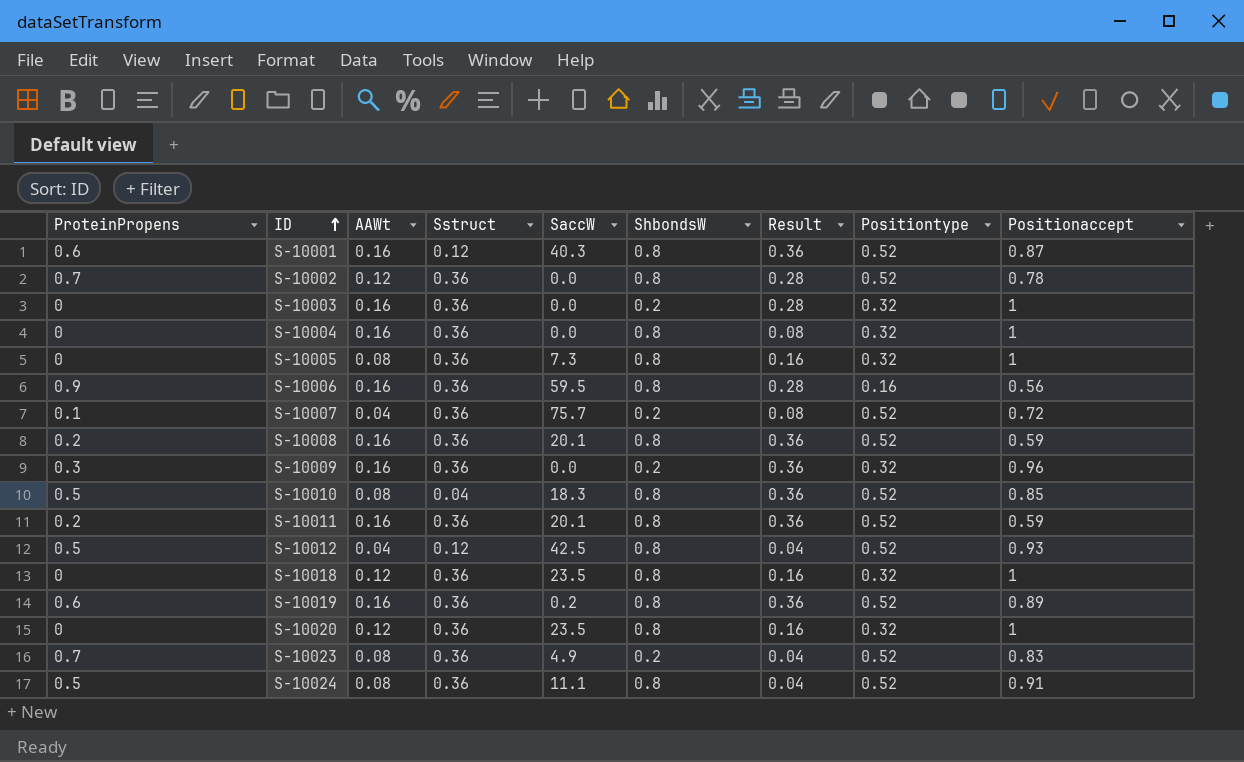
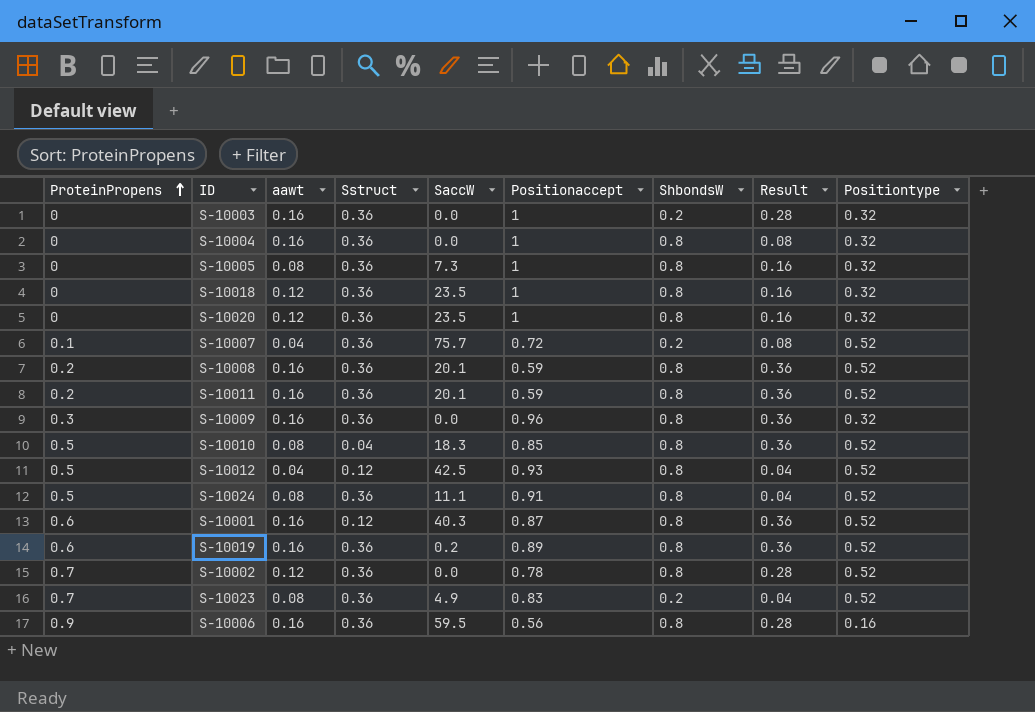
row order: ID ascending -> ProteinPropens ascending
column name: AAWt -> aawt
column Positionaccept | position: 9 -> 6
S-10009 | ShbondsW: 0.2 -> 0.8

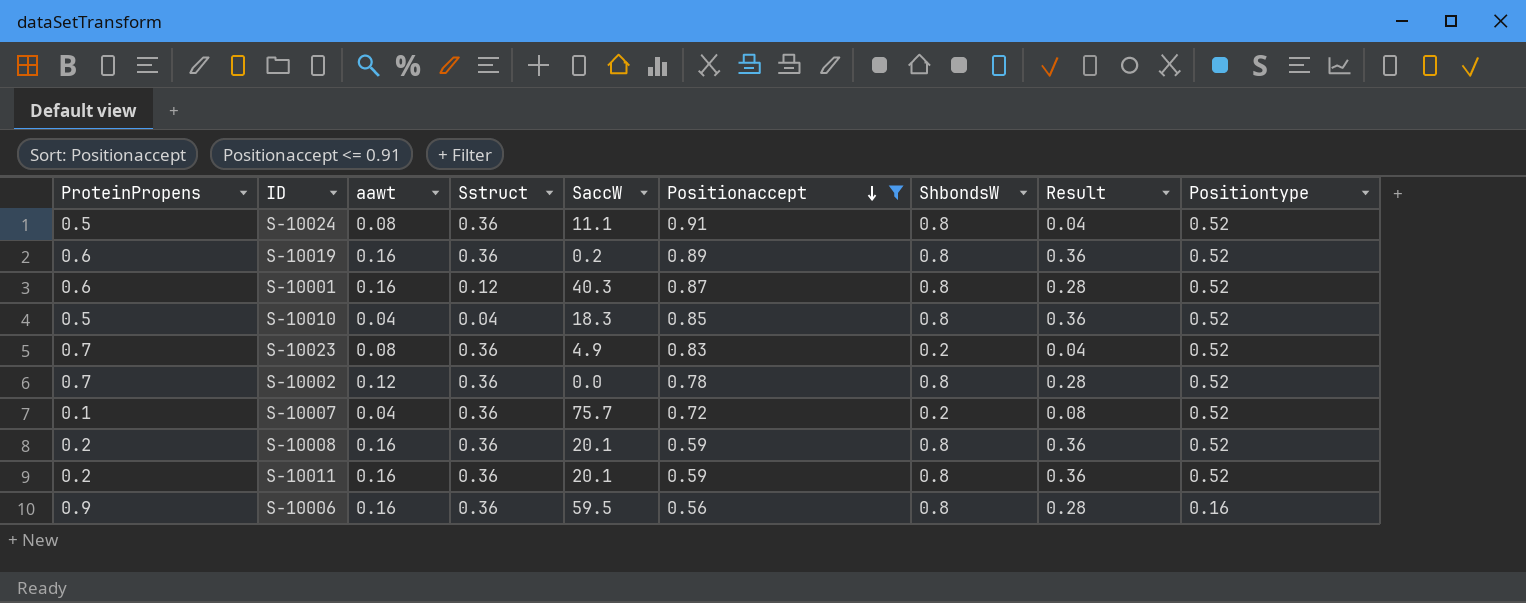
filter: none -> Positionaccept <= 0.91
row order: ProteinPropens ascending -> Positionaccept descending
S-10001 | Result: 0.36 -> 0.28
S-10010 | aawt: 0.08 -> 0.04

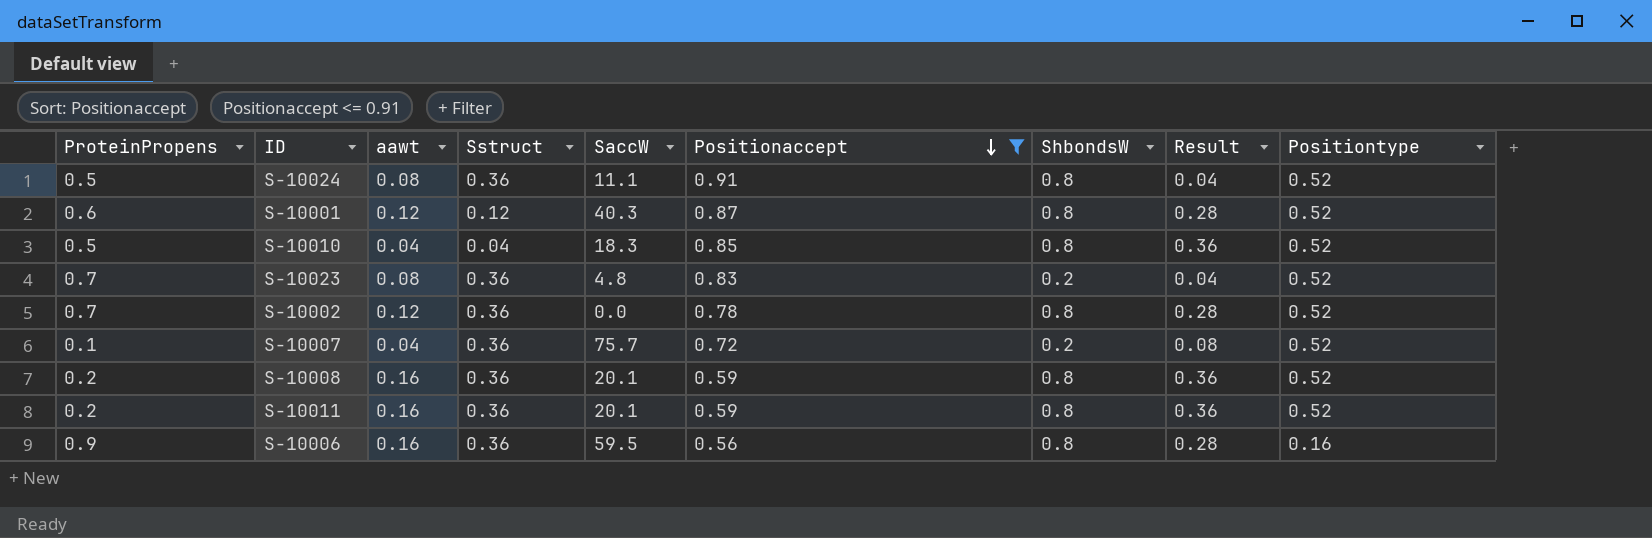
row S-10019: 0.6 | 0.16 | 0.36 | 0.2 | 0.89 | 0.8 | 0.36 | 0.52 -> none
S-10001 | aawt: 0.16 -> 0.12
S-10023 | SaccW: 4.9 -> 4.8

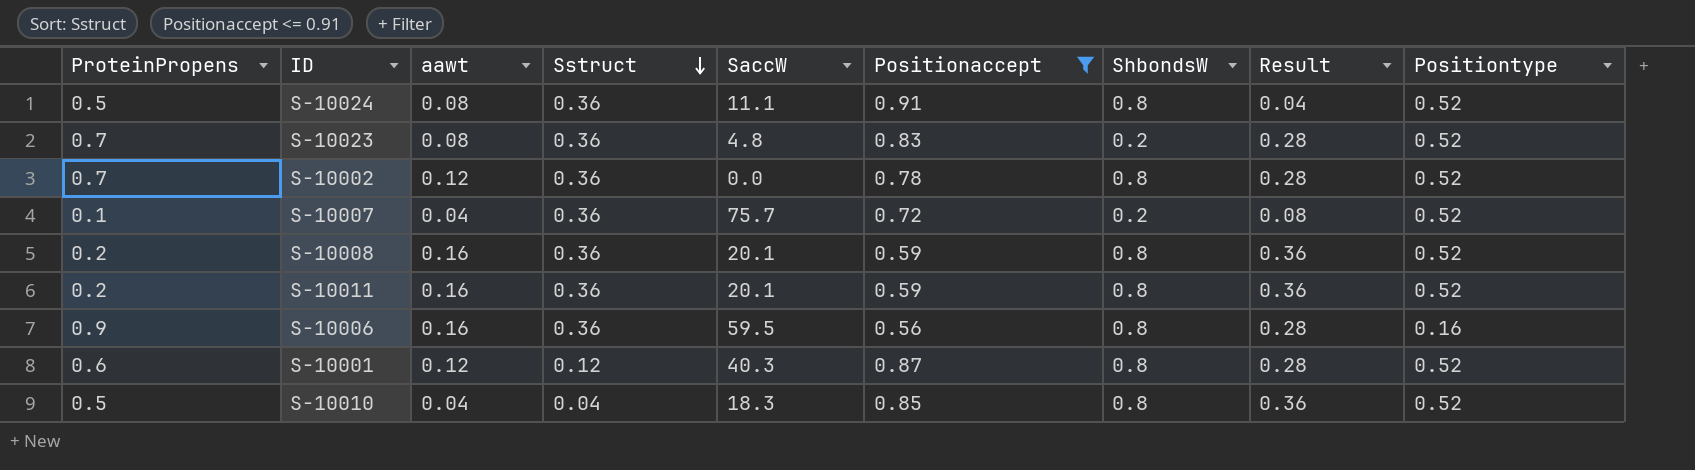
row order: Positionaccept descending -> Sstruct descending
S-10023 | Result: 0.04 -> 0.28

